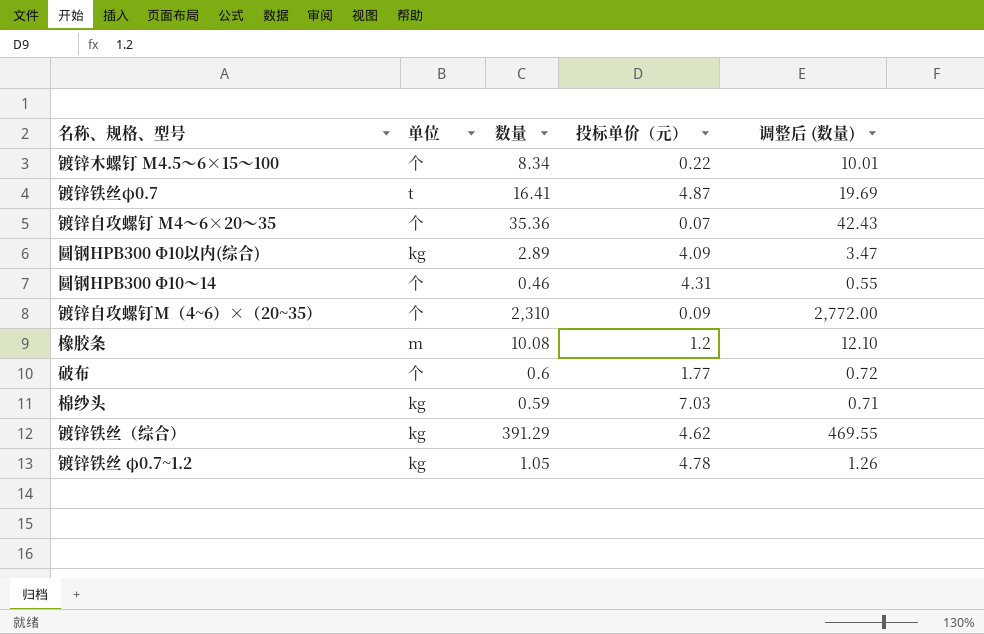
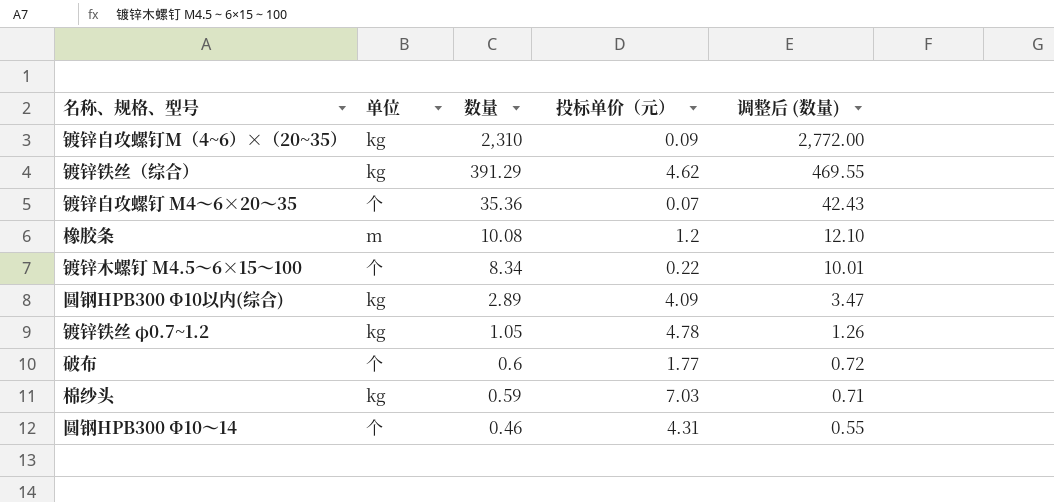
row order: none -> 数量 descending
row 镀锌铁丝φ0.7: t | 16.41 | 4.87 | 19.69 -> none
镀锌自攻螺钉M（4~6）×（20~35） | 单位: 个 -> kg

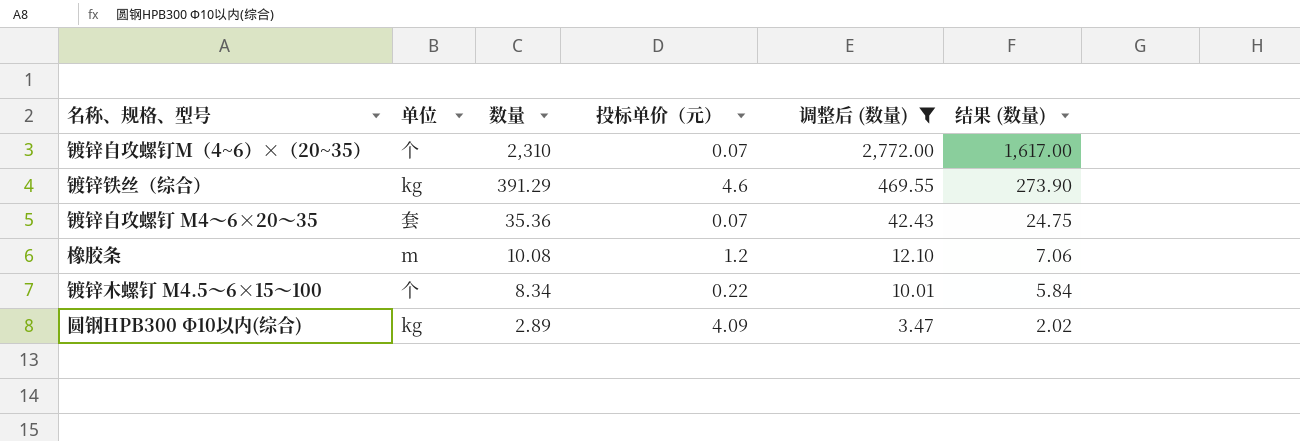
filter: none -> 调整后 (数量) >= 3.47
column 结果 (数量) | formula: none -> [数量] * 0.7
镀锌自攻螺钉M（4~6）×（20~35） | 单位: kg -> 个
镀锌自攻螺钉M（4~6）×（20~35） | 投标单价（元）: 0.09 -> 0.07
镀锌铁丝（综合） | 投标单价（元）: 4.62 -> 4.6
镀锌自攻螺钉 M4～6×20～35 | 单位: 个 -> 套

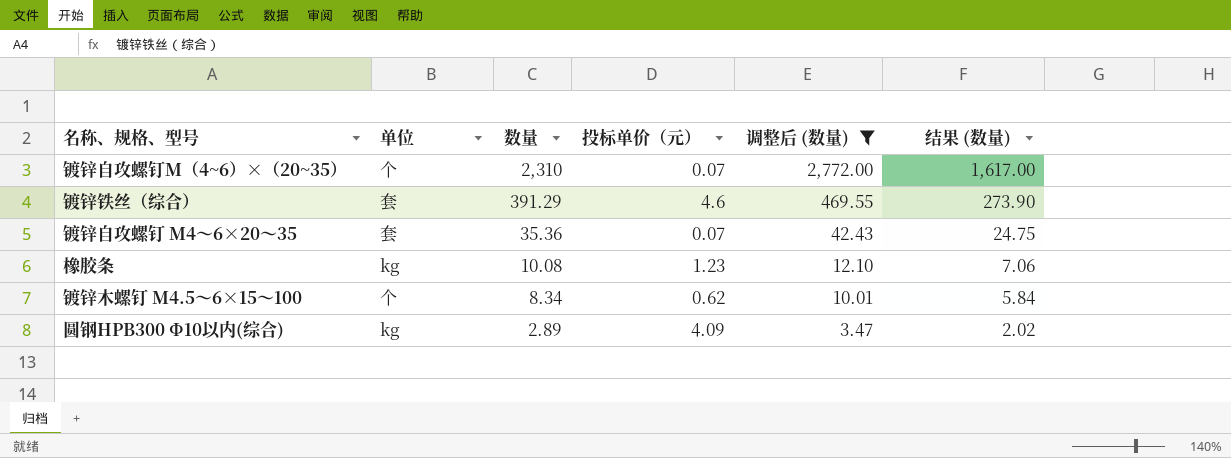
镀锌铁丝（综合） | 单位: kg -> 套
橡胶条 | 单位: m -> kg
橡胶条 | 投标单价（元）: 1.2 -> 1.23
镀锌木螺钉 M4.5～6×15～100 | 投标单价（元）: 0.22 -> 0.62

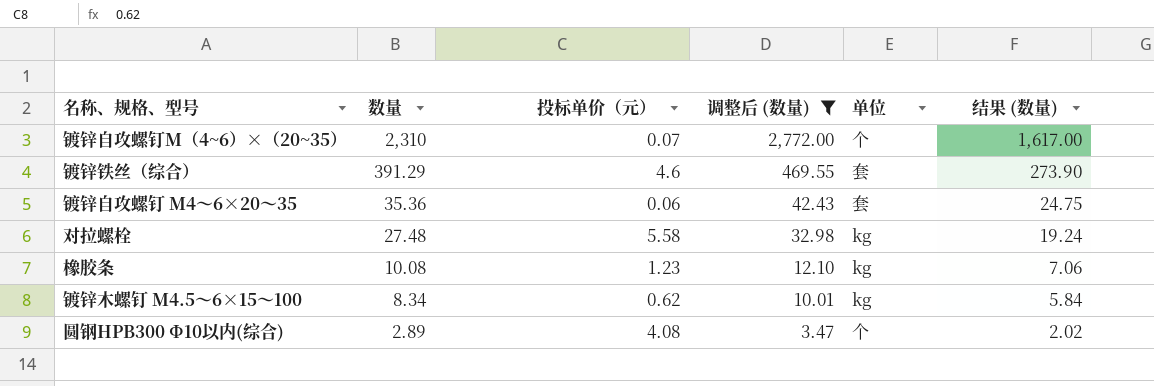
column 单位 | position: 2 -> 5
镀锌自攻螺钉 M4～6×20～35 | 投标单价（元）: 0.07 -> 0.06
row 对拉螺栓: none -> 27.48 | 5.58 | 32.98 | kg | 19.24
镀锌木螺钉 M4.5～6×15～100 | 单位: 个 -> kg
圆钢HPB300 Φ10以内(综合) | 投标单价（元）: 4.09 -> 4.08
圆钢HPB300 Φ10以内(综合) | 单位: kg -> 个

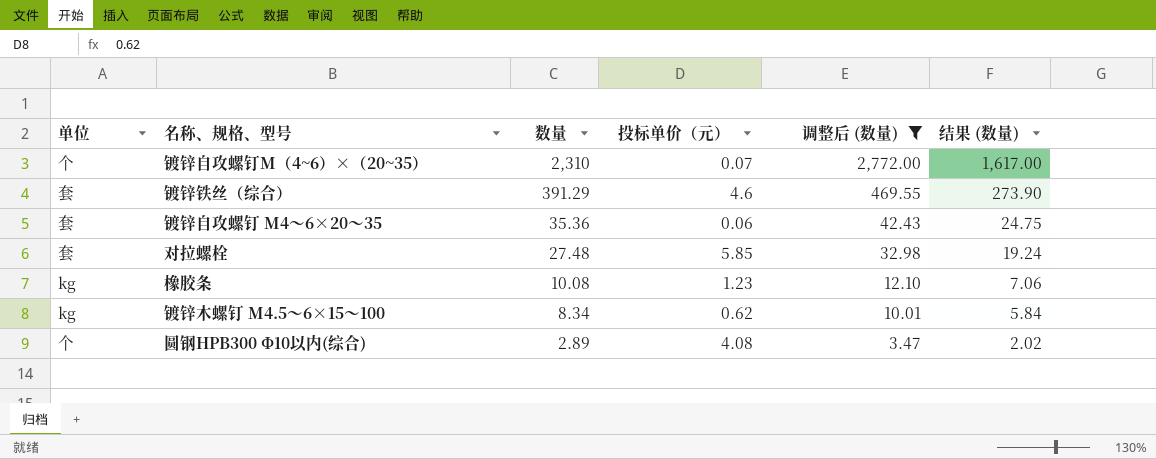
column 单位 | position: 5 -> 1
对拉螺栓 | 单位: kg -> 套
对拉螺栓 | 投标单价（元）: 5.58 -> 5.85

